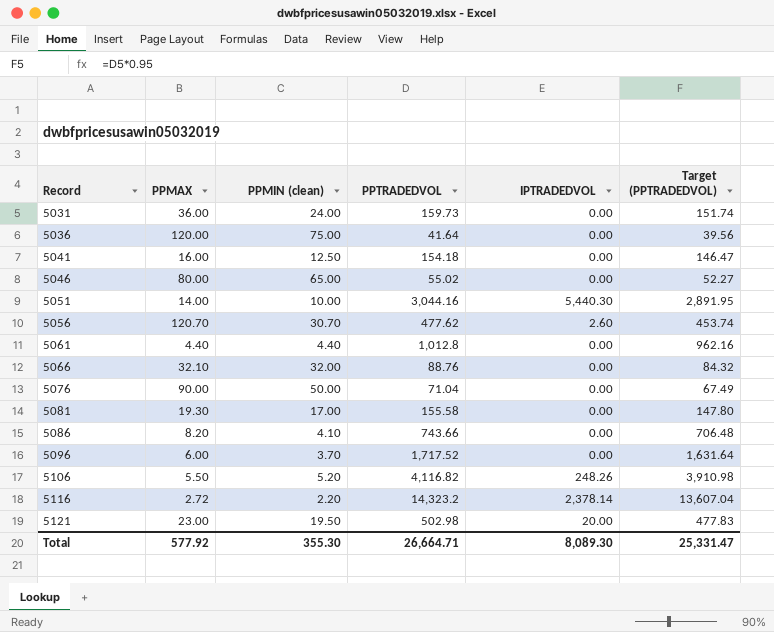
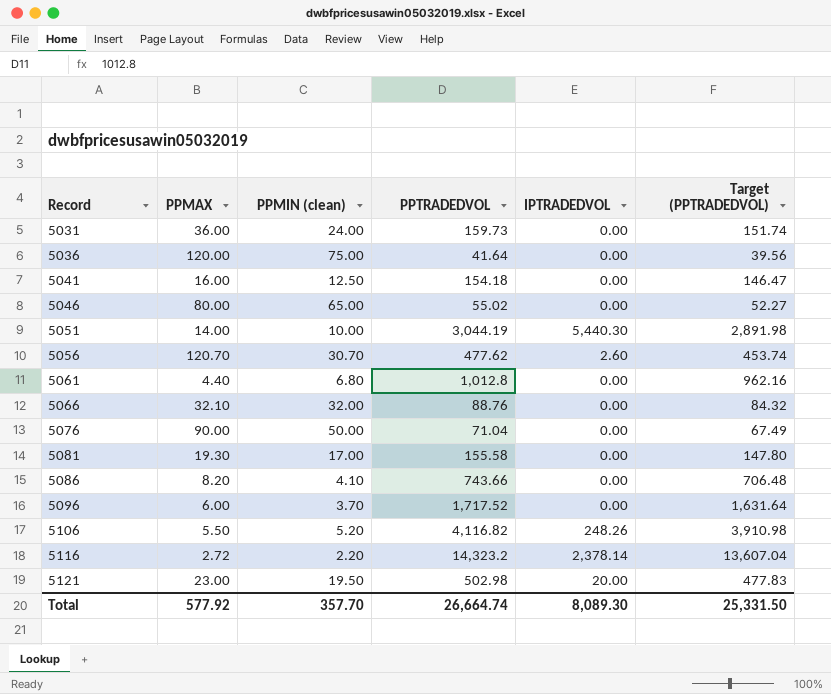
5051 | PPTRADEDVOL: 3,044.16 -> 3,044.19
5051 | Target (PPTRADEDVOL): 2,891.95 -> 2,891.98
5061 | PPMIN (clean): 4.40 -> 6.80
Total | PPMIN (clean): 355.30 -> 357.70
Total | PPTRADEDVOL: 26,664.71 -> 26,664.74
Total | Target (PPTRADEDVOL): 25,331.47 -> 25,331.50

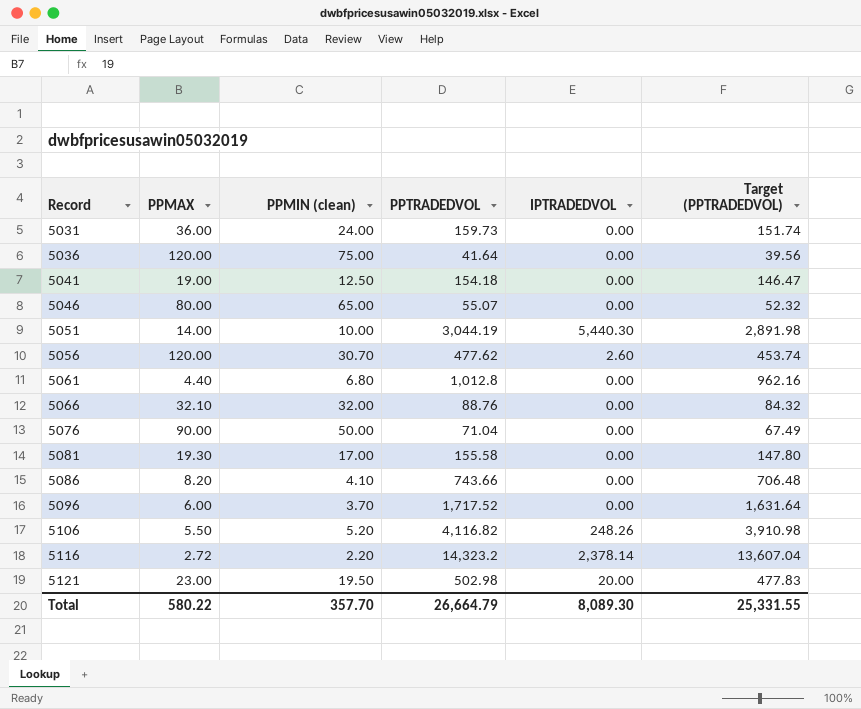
5041 | PPMAX: 16.00 -> 19.00
5046 | PPTRADEDVOL: 55.02 -> 55.07
5046 | Target (PPTRADEDVOL): 52.27 -> 52.32
5056 | PPMAX: 120.70 -> 120.00
Total | PPMAX: 577.92 -> 580.22
Total | PPTRADEDVOL: 26,664.74 -> 26,664.79
Total | Target (PPTRADEDVOL): 25,331.50 -> 25,331.55

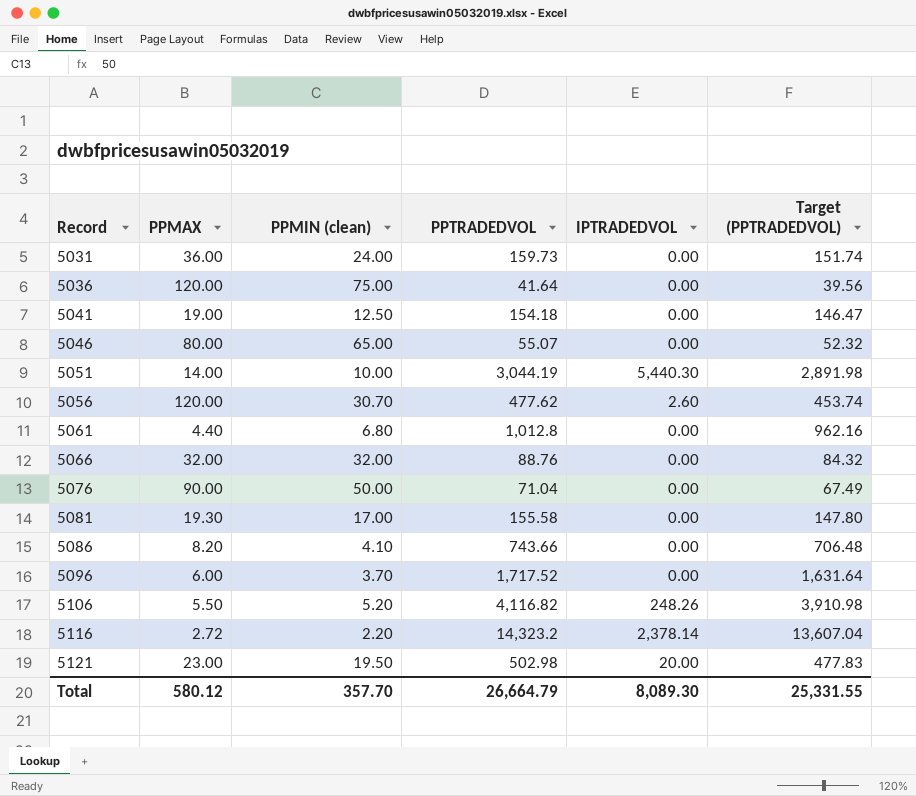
5066 | PPMAX: 32.10 -> 32.00
Total | PPMAX: 580.22 -> 580.12

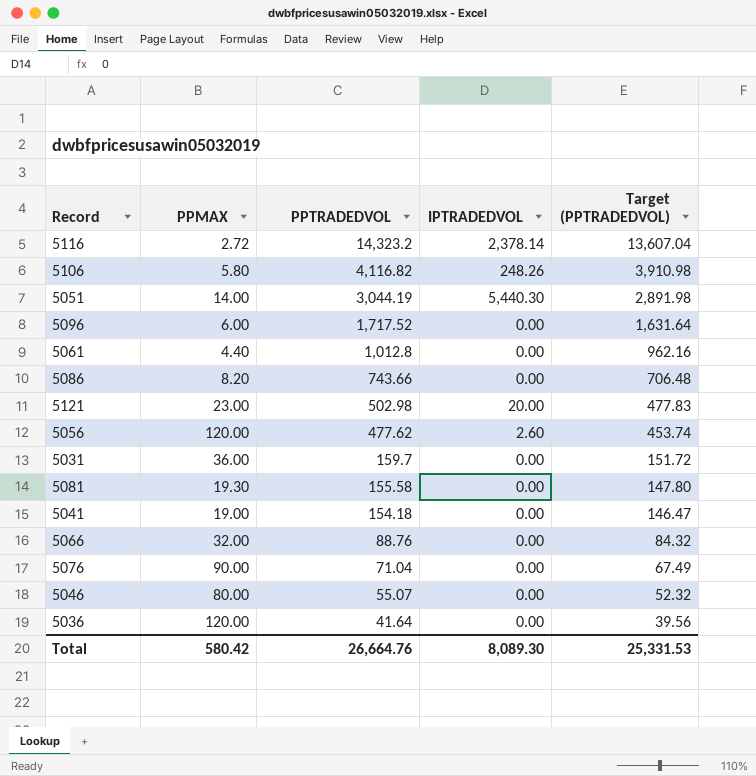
row order: Record ascending -> PPTRADEDVOL descending
column PPMIN (clean) | position: 3 -> none
5106 | PPMAX: 5.50 -> 5.80
5031 | PPTRADEDVOL: 159.73 -> 159.7
5031 | Target (PPTRADEDVOL): 151.74 -> 151.72
Total | PPMAX: 580.12 -> 580.42
Total | PPTRADEDVOL: 26,664.79 -> 26,664.76
Total | Target (PPTRADEDVOL): 25,331.55 -> 25,331.53

